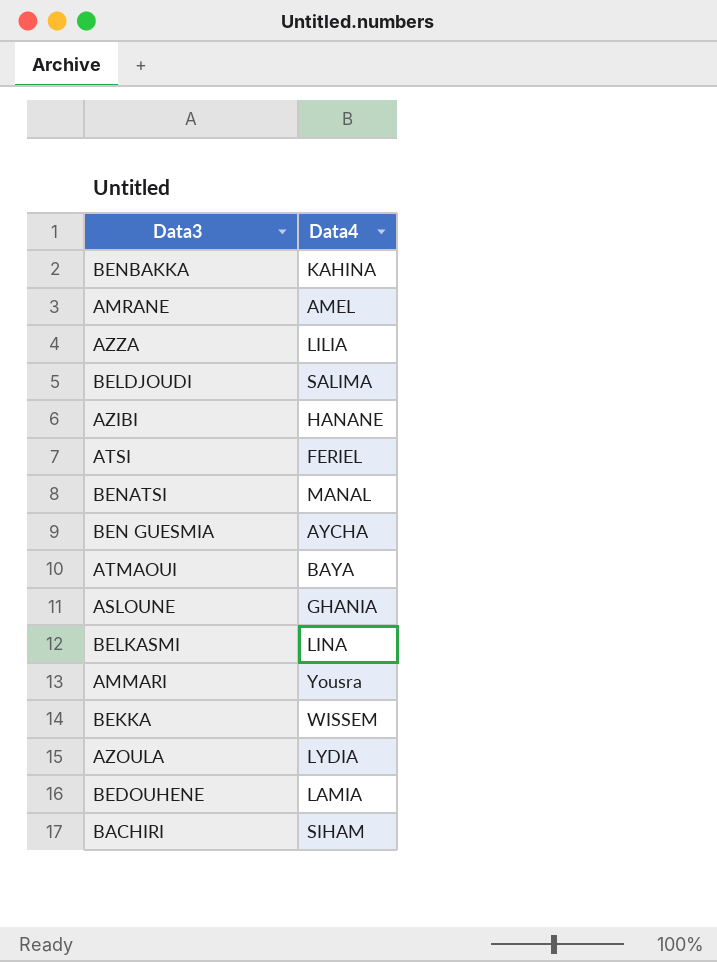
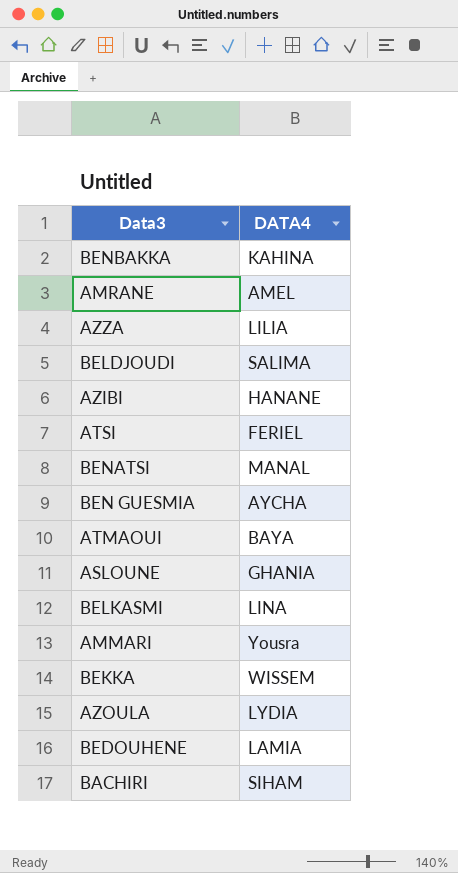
column name: Data4 -> DATA4

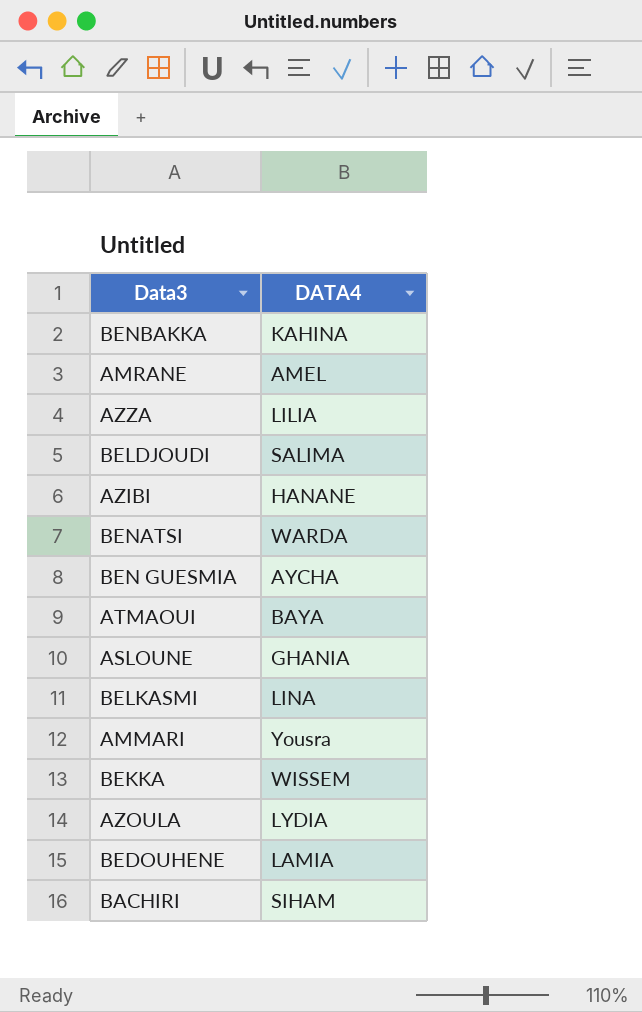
row ATSI: FERIEL -> none
BENATSI | DATA4: MANAL -> WARDA

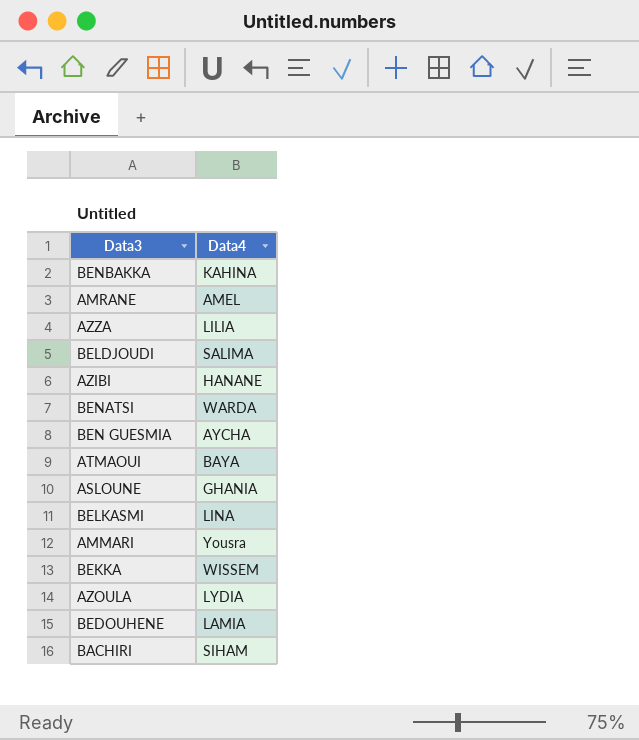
column name: DATA4 -> Data4

